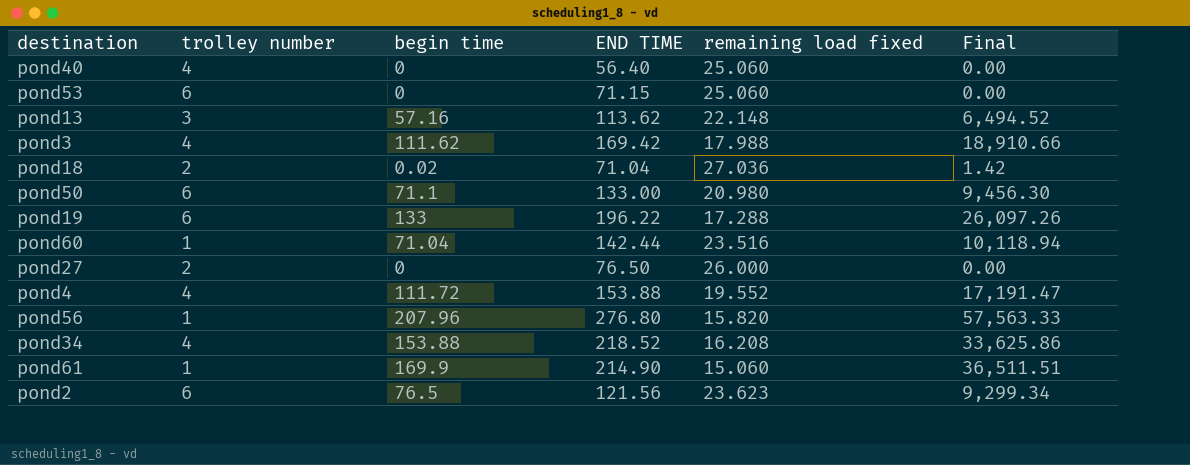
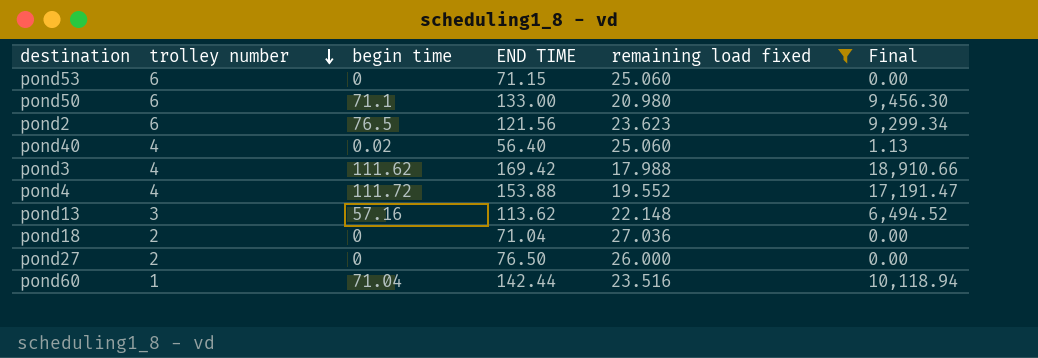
filter: none -> remaining load fixed >= 17.988
row order: none -> trolley number descending
pond40 | begin time: 0 -> 0.02
pond40 | Final: 0.00 -> 1.13
pond18 | begin time: 0.02 -> 0
pond18 | Final: 1.42 -> 0.00

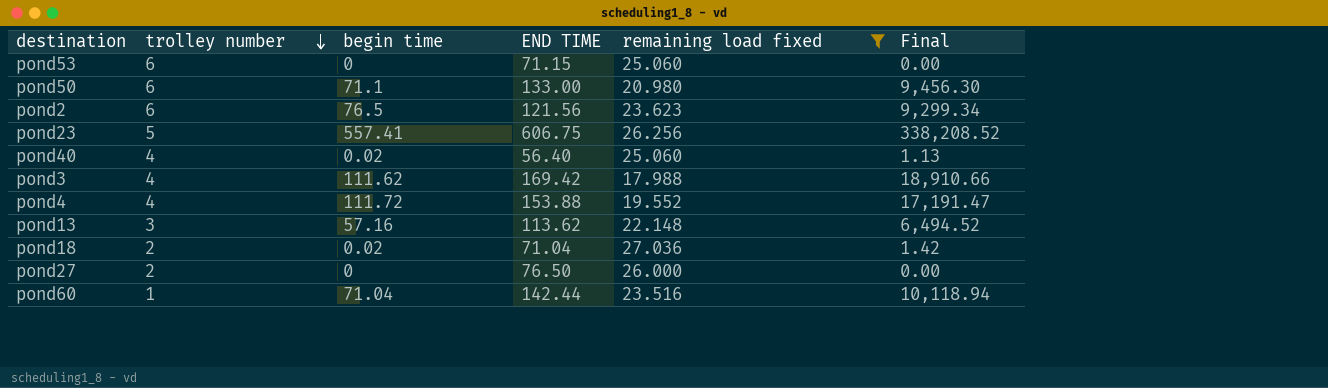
row pond23: none -> 5 | 557.41 | 606.75 | 26.256 | 338,208.52
pond18 | begin time: 0 -> 0.02
pond18 | Final: 0.00 -> 1.42

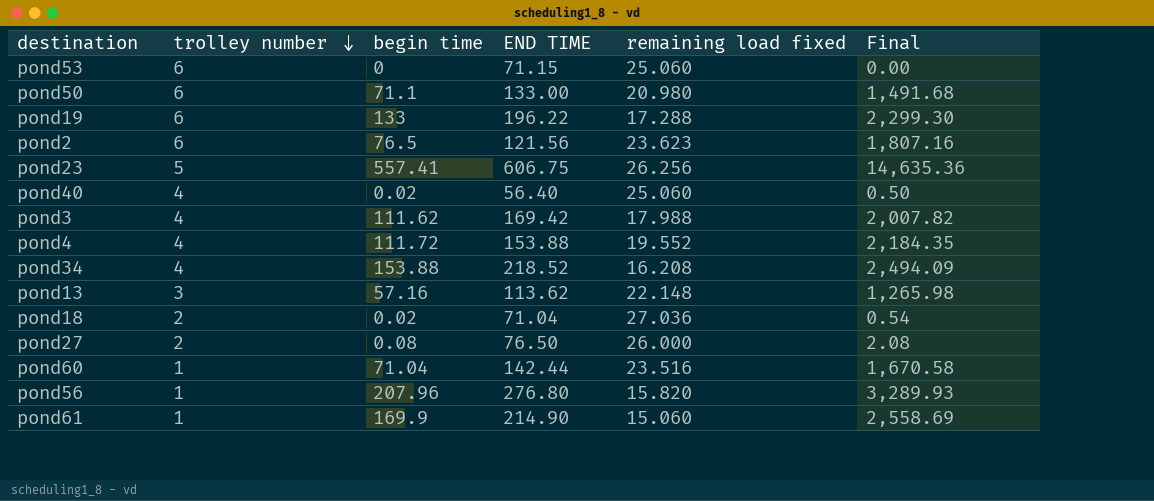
filter: remaining load fixed >= 17.988 -> none
column Final | formula: [begin time] * [END TIME] -> [begin time] * [remaining load fixed]
pond27 | begin time: 0 -> 0.08

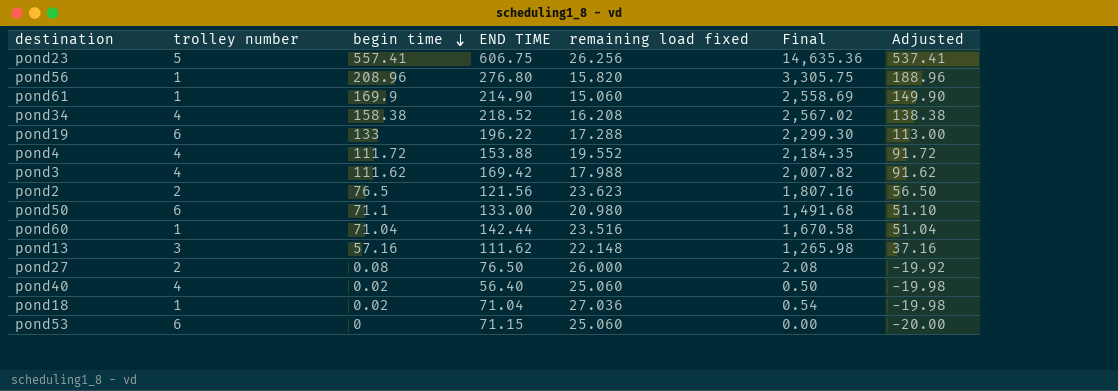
row order: trolley number descending -> begin time descending
column Adjusted | formula: none -> [begin time] - 20
pond56 | begin time: 207.96 -> 208.96
pond56 | Final: 3,289.93 -> 3,305.75
pond34 | begin time: 153.88 -> 158.38
pond34 | Final: 2,494.09 -> 2,567.02
pond2 | trolley number: 6 -> 2
pond13 | END TIME: 113.62 -> 111.62
pond18 | trolley number: 2 -> 1

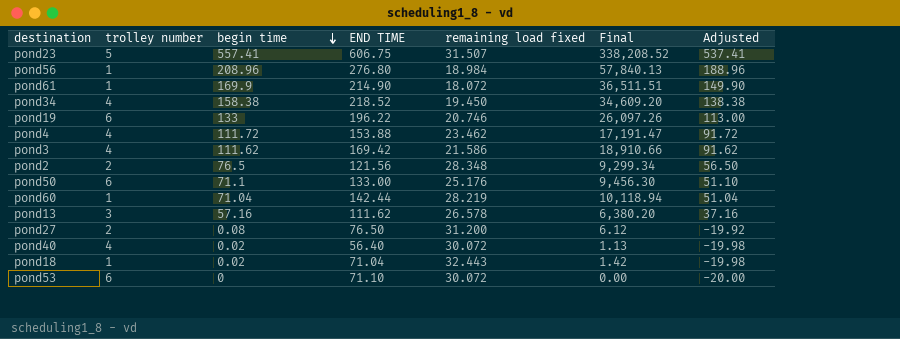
column Final | formula: [begin time] * [remaining load fixed] -> [begin time] * [END TIME]
pond23 | remaining load fixed: 26.256 -> 31.507
pond56 | remaining load fixed: 15.820 -> 18.984
pond61 | remaining load fixed: 15.060 -> 18.072
pond34 | remaining load fixed: 16.208 -> 19.450
pond19 | remaining load fixed: 17.288 -> 20.746
pond4 | remaining load fixed: 19.552 -> 23.462
pond3 | remaining load fixed: 17.988 -> 21.586
pond2 | remaining load fixed: 23.623 -> 28.348
pond50 | remaining load fixed: 20.980 -> 25.176
pond60 | remaining load fixed: 23.516 -> 28.219
pond13 | remaining load fixed: 22.148 -> 26.578
pond27 | remaining load fixed: 26.000 -> 31.200
pond40 | remaining load fixed: 25.060 -> 30.072
pond18 | remaining load fixed: 27.036 -> 32.443
pond53 | END TIME: 71.15 -> 71.10
pond53 | remaining load fixed: 25.060 -> 30.072

